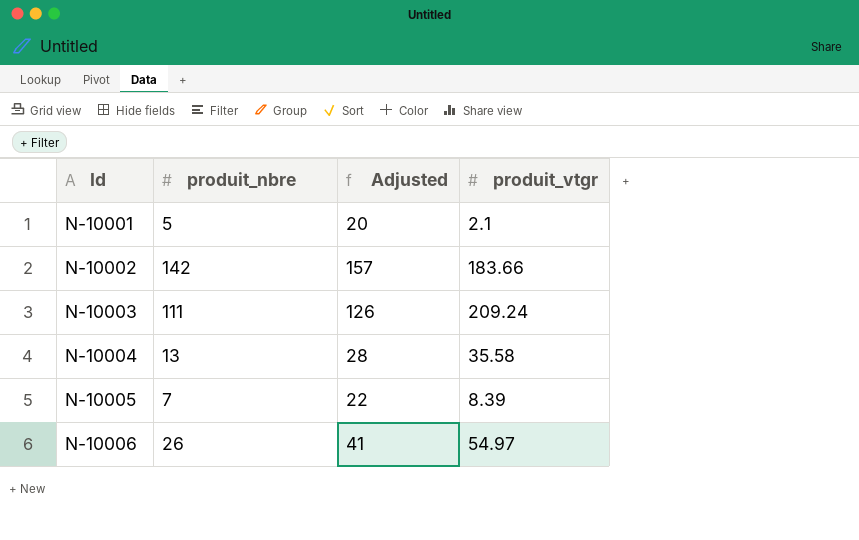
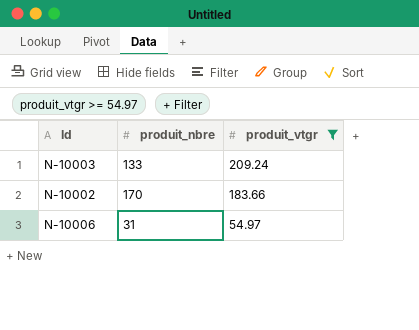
filter: none -> produit_vtgr >= 54.97
row order: Id ascending -> produit_vtgr descending
column Adjusted | formula: [produit_nbre] + 15 -> none
N-10003 | produit_nbre: 111 -> 133
N-10002 | produit_nbre: 142 -> 170
N-10006 | produit_nbre: 26 -> 31

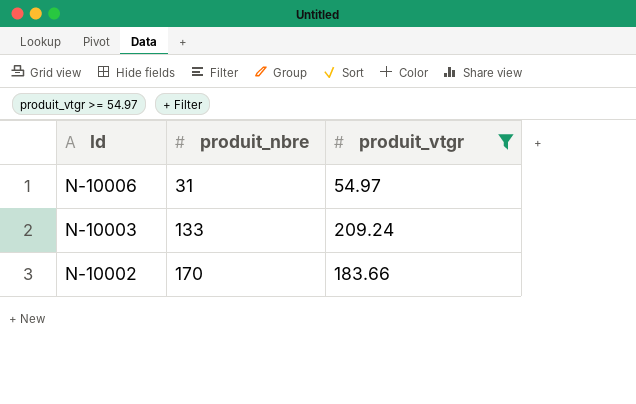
row order: produit_vtgr descending -> Id descending

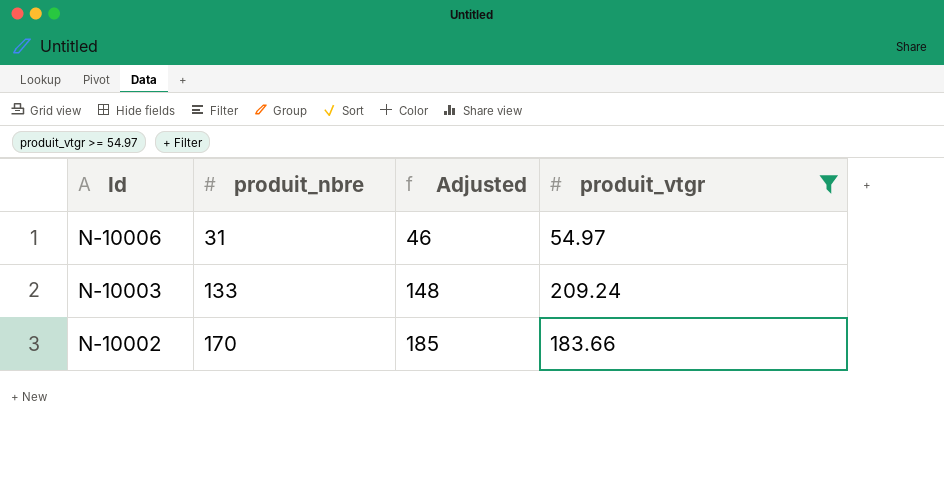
column Adjusted | formula: none -> [produit_nbre] + 15

